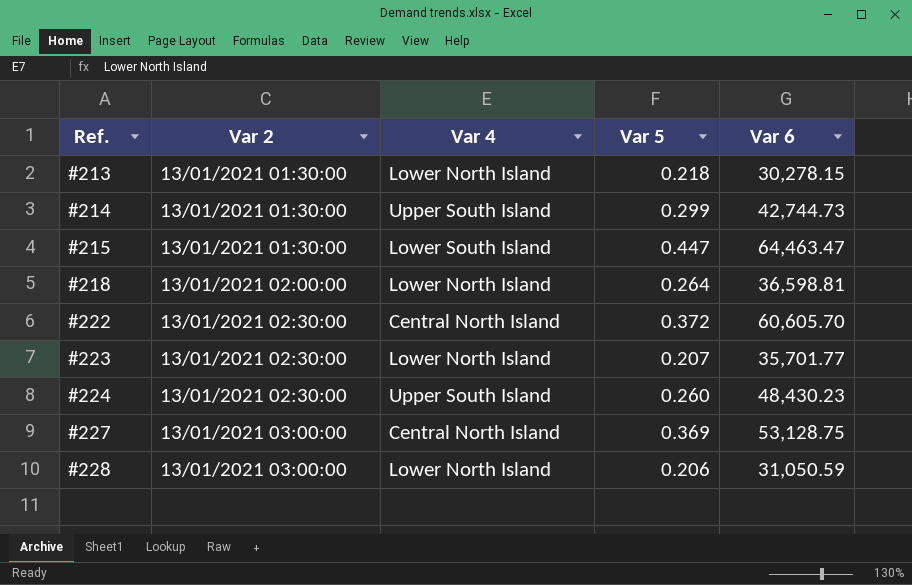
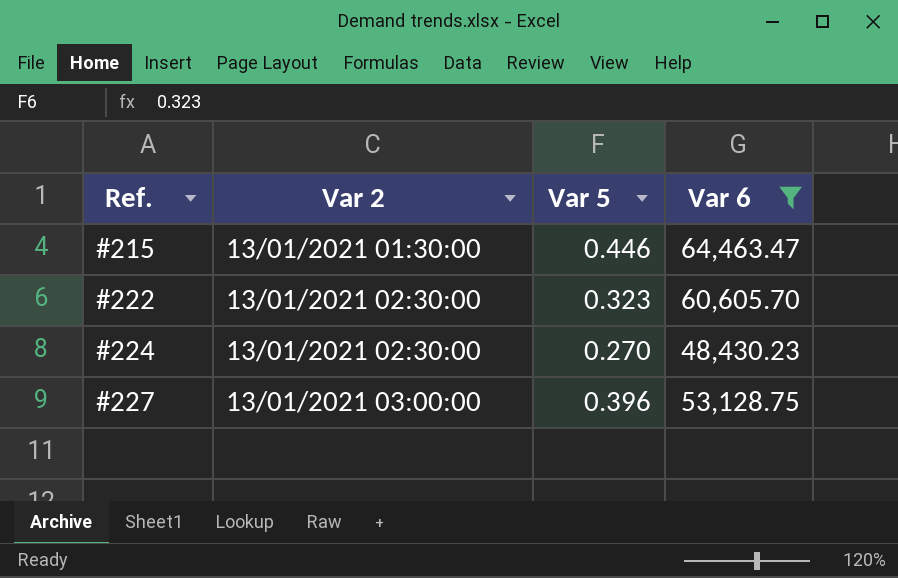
filter: none -> Var 6 >= 48,430.23
column Var 4 | position: 3 -> none
#215 | Var 5: 0.447 -> 0.446
#222 | Var 5: 0.372 -> 0.323
#224 | Var 5: 0.260 -> 0.270
#227 | Var 5: 0.369 -> 0.396

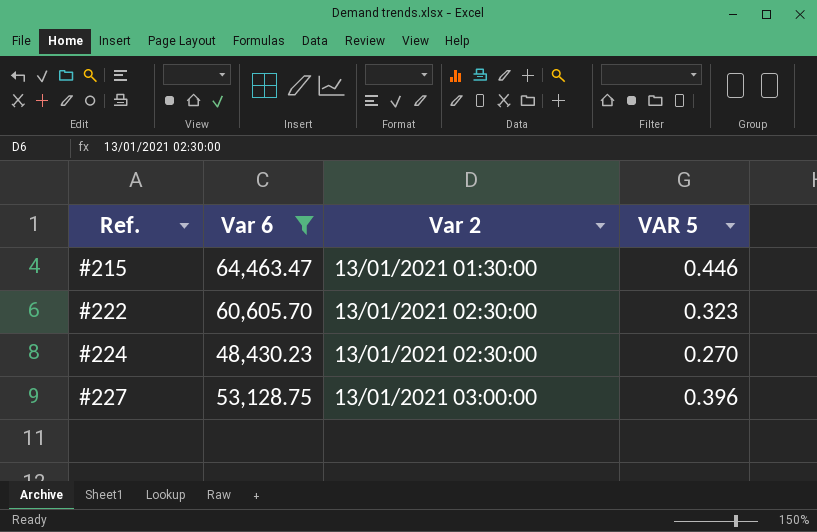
column Var 6 | position: 4 -> 2
column name: Var 5 -> VAR 5

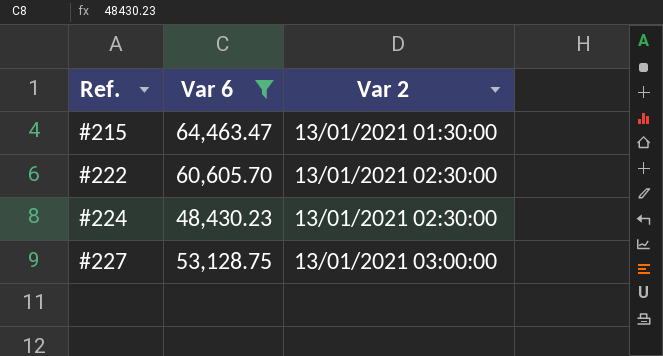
column VAR 5 | position: 4 -> none

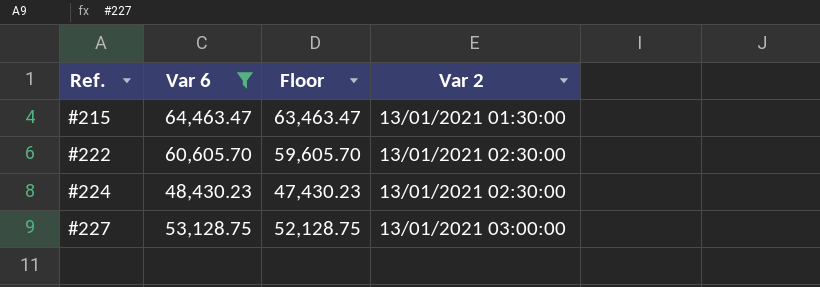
column Floor | formula: none -> [Var 6] - 1000

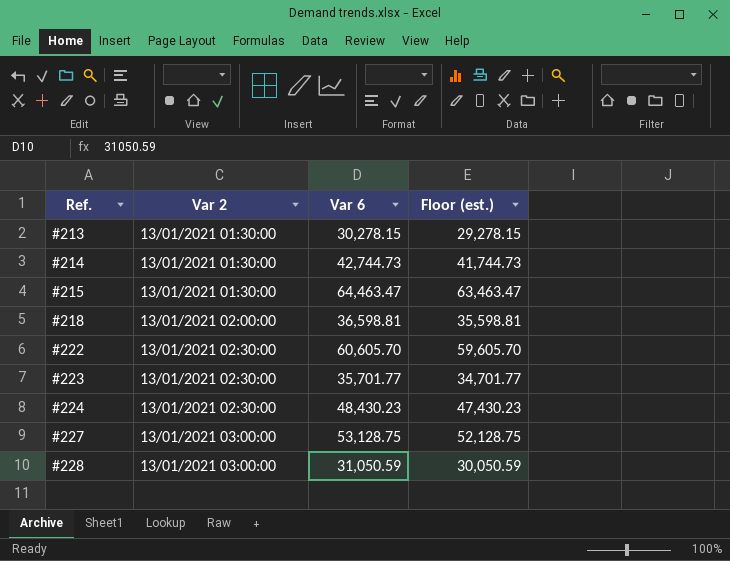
filter: Var 6 >= 48,430.23 -> none
column Var 2 | position: 4 -> 2
column name: Floor -> Floor (est.)

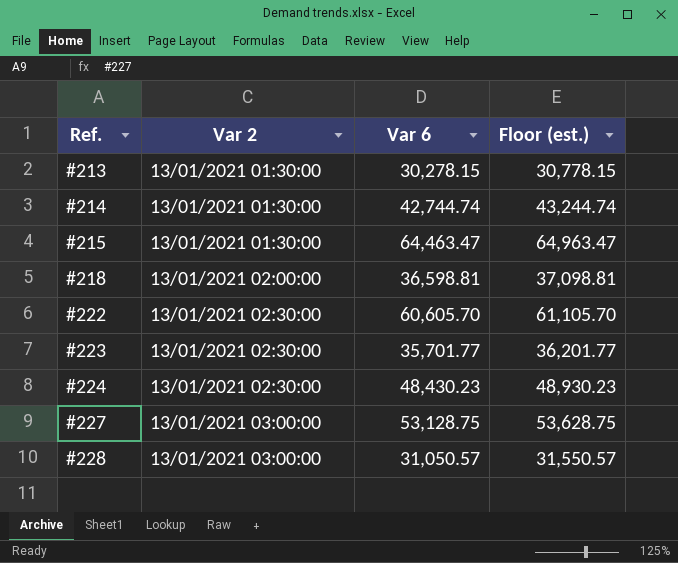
column Floor (est.) | formula: [Var 6] - 1000 -> [Var 6] + 500
#214 | Var 6: 42,744.73 -> 42,744.74
#228 | Var 6: 31,050.59 -> 31,050.57

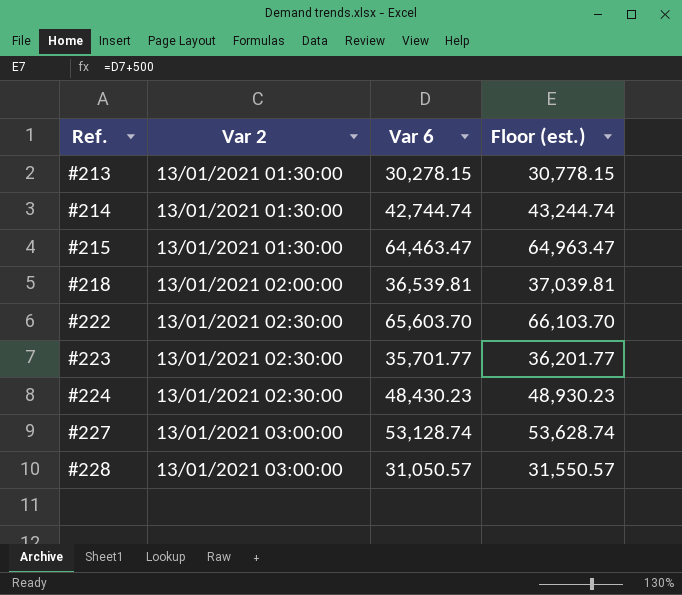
#218 | Var 6: 36,598.81 -> 36,539.81
#218 | Floor (est.): 37,098.81 -> 37,039.81
#222 | Var 6: 60,605.70 -> 65,603.70
#222 | Floor (est.): 61,105.70 -> 66,103.70
#227 | Var 6: 53,128.75 -> 53,128.74
#227 | Floor (est.): 53,628.75 -> 53,628.74

